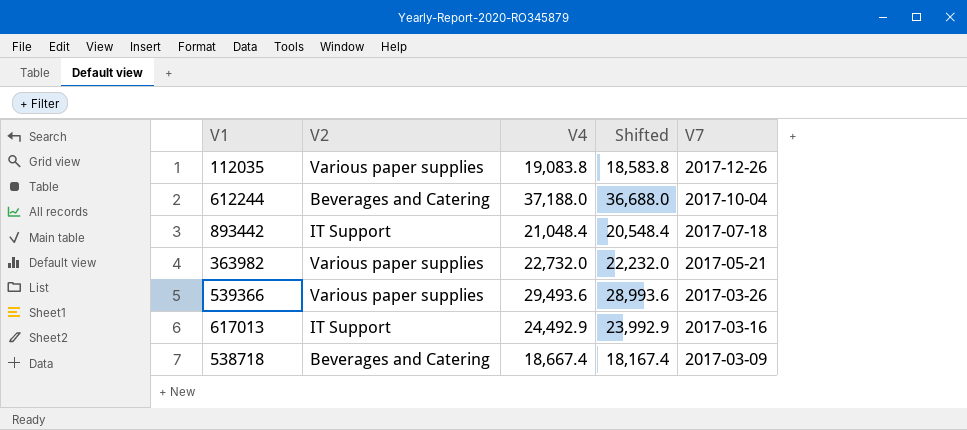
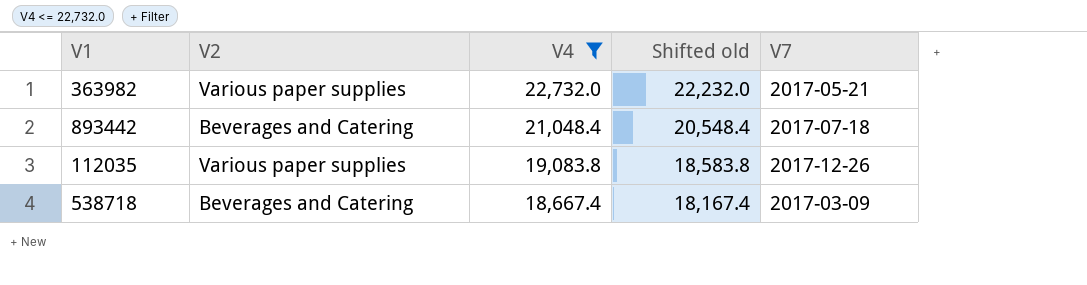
filter: none -> V4 <= 22,732.0
row order: V7 descending -> V4 descending
column name: Shifted -> Shifted old
893442 | V2: IT Support -> Beverages and Catering

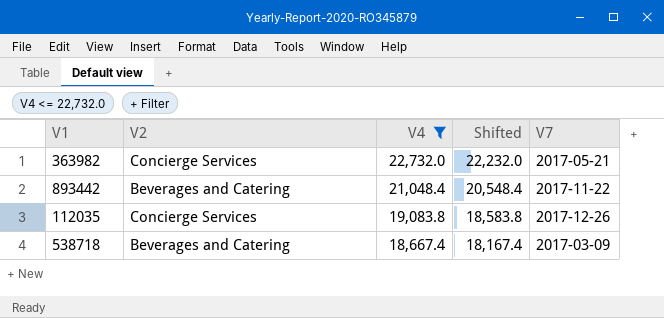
column name: Shifted old -> Shifted
363982 | V2: Various paper supplies -> Concierge Services
893442 | V7: 2017-07-18 -> 2017-11-22
112035 | V2: Various paper supplies -> Concierge Services

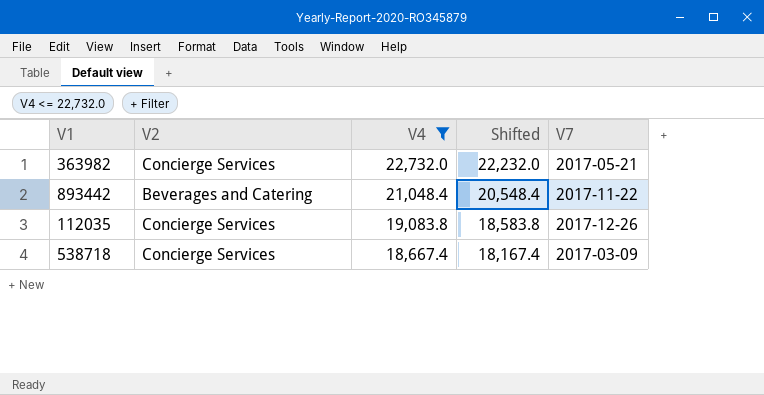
538718 | V2: Beverages and Catering -> Concierge Services

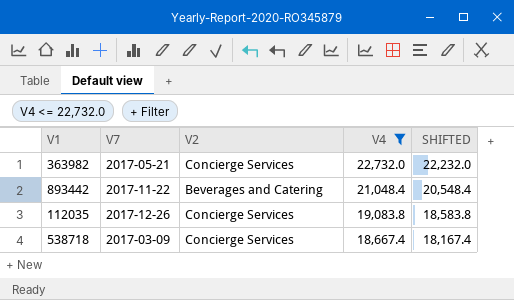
column V7 | position: 5 -> 2
column name: Shifted -> SHIFTED

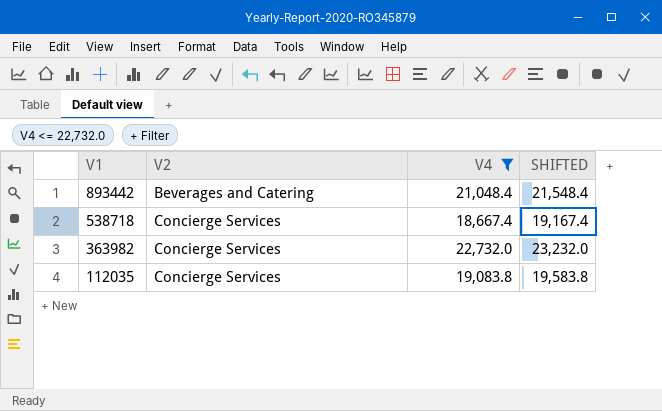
row order: V4 descending -> V1 descending
column V7 | position: 2 -> none
column SHIFTED | formula: [V4] - 500 -> [V4] + 500

